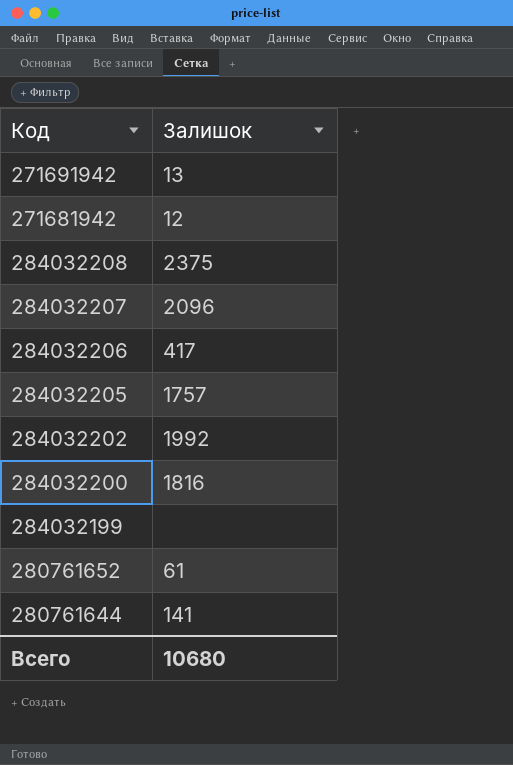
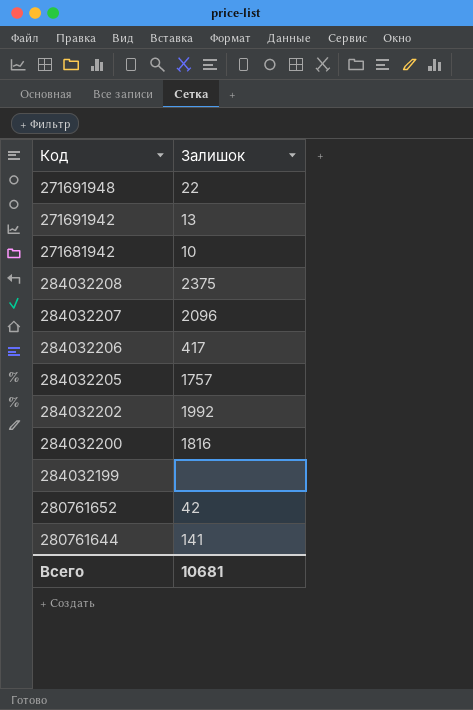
row 271691948: none -> 22
271681942 | Залишок: 12 -> 10
280761652 | Залишок: 61 -> 42
Всего | Залишок: 10680 -> 10681

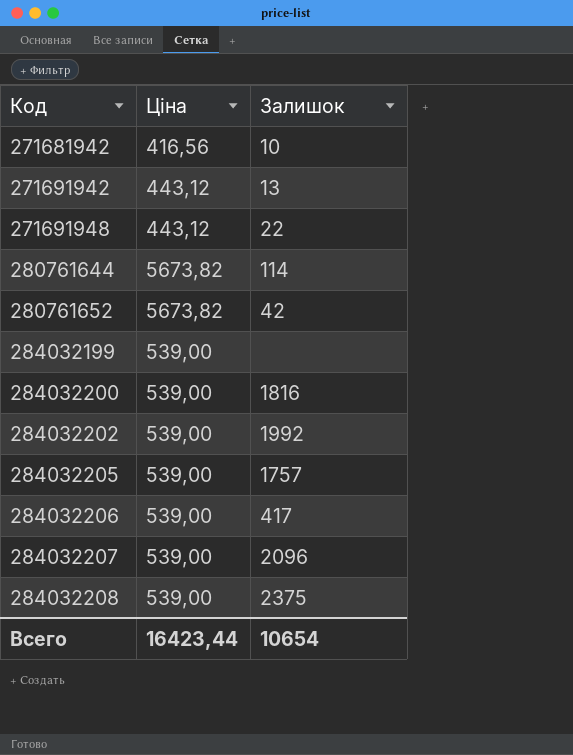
row order: none -> Код ascending
column Ціна | position: none -> 2
280761644 | Залишок: 141 -> 114
Всего | Залишок: 10681 -> 10654

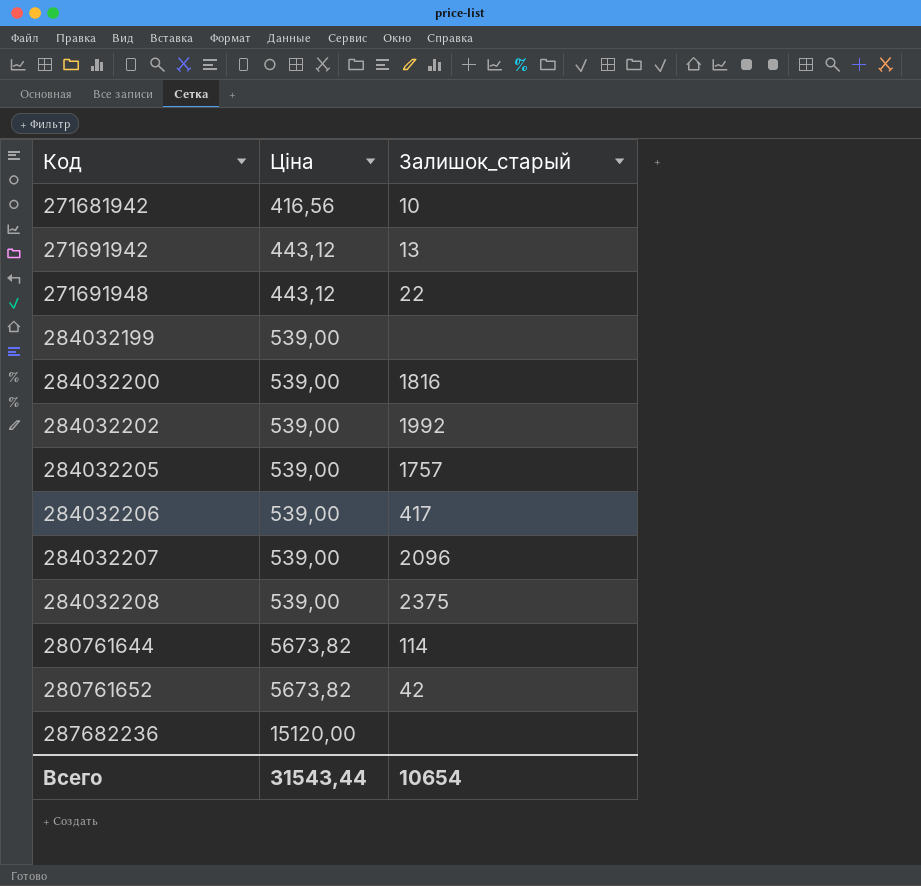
row order: Код ascending -> Ціна ascending
column name: Залишок -> Залишок_старый
row 287682236: none -> 15120,00 | none
Всего | Ціна: 16423,44 -> 31543,44

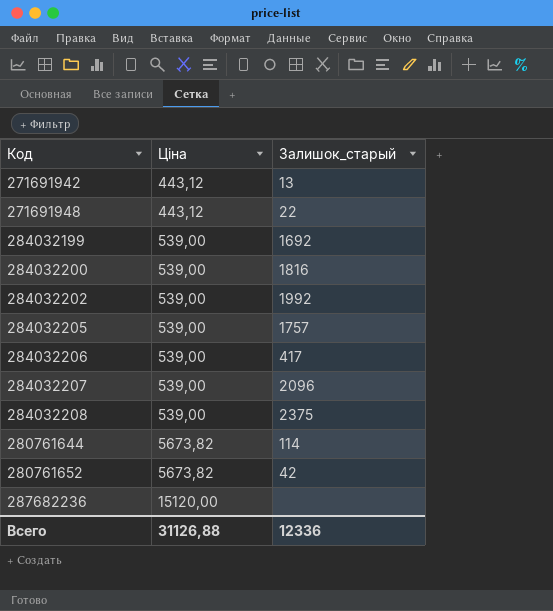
row 271681942: 416,56 | 10 -> none
284032199 | Залишок_старый: none -> 1692
Всего | Ціна: 31543,44 -> 31126,88
Всего | Залишок_старый: 10654 -> 12336

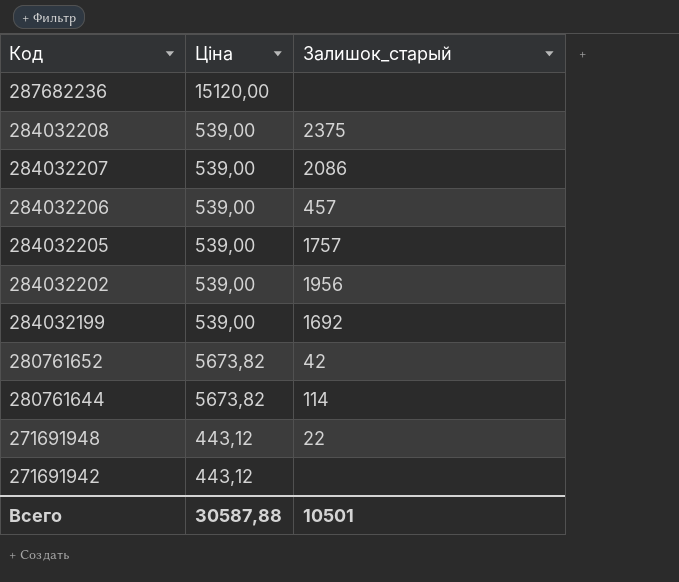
row order: Ціна ascending -> Код descending
row 284032200: 539,00 | 1816 -> none
284032207 | Залишок_старый: 2096 -> 2086
284032206 | Залишок_старый: 417 -> 457
284032202 | Залишок_старый: 1992 -> 1956
271691942 | Залишок_старый: 13 -> none
Всего | Ціна: 31126,88 -> 30587,88
Всего | Залишок_старый: 12336 -> 10501

